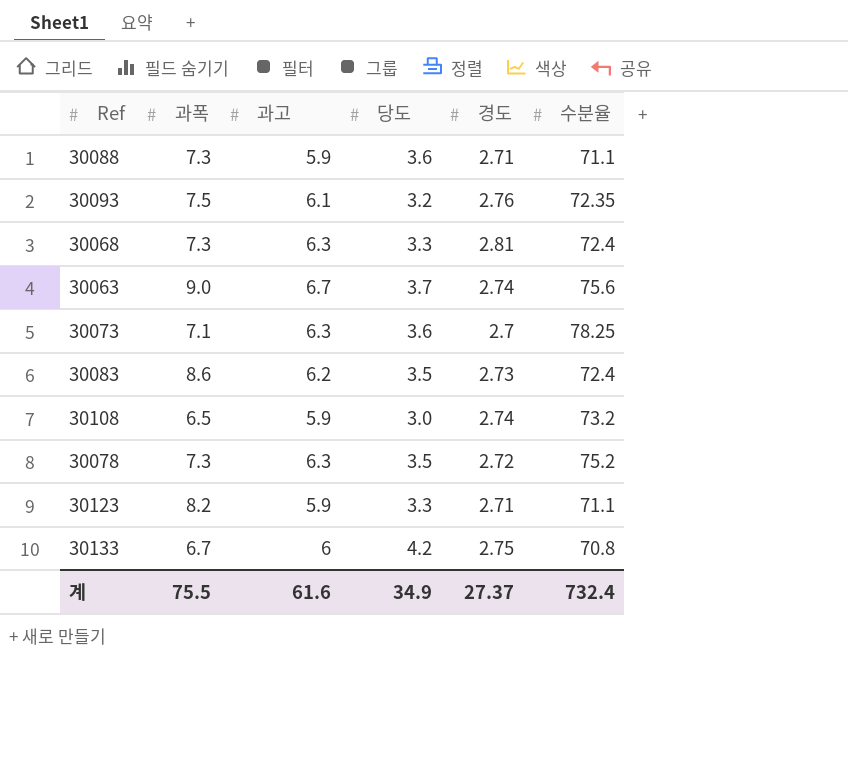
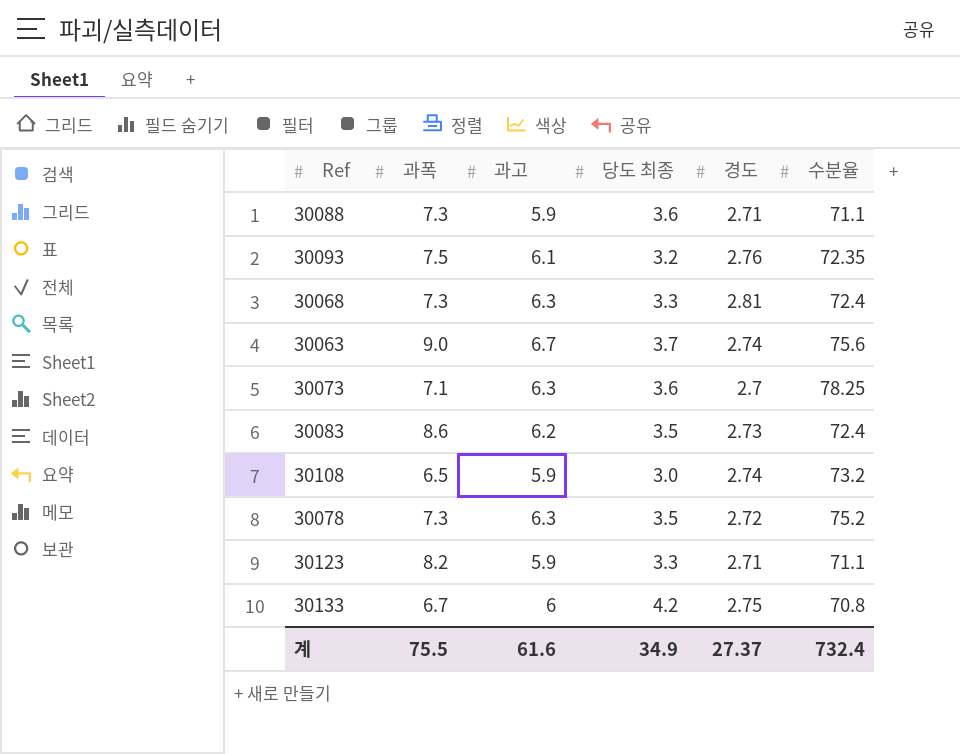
column name: 당도 -> 당도 최종

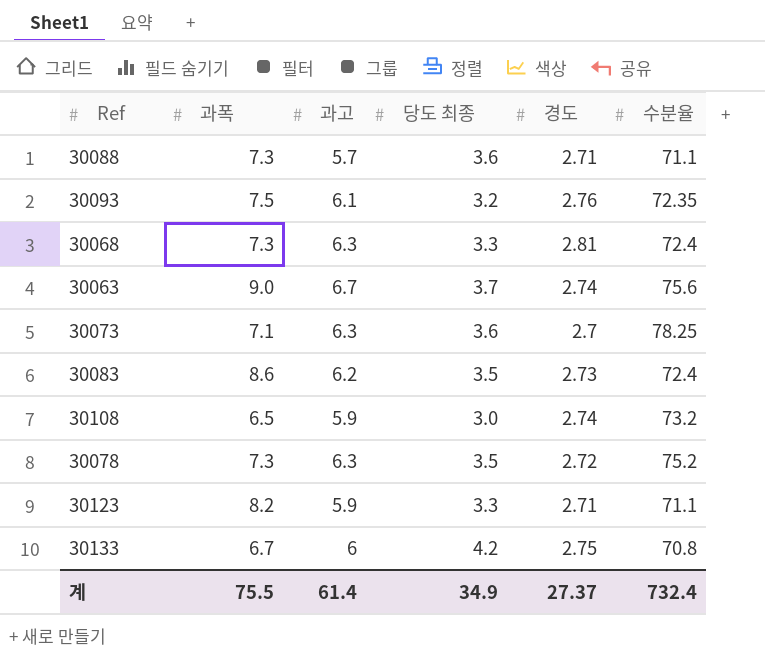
30088 | 과고: 5.9 -> 5.7
계 | 과고: 61.6 -> 61.4

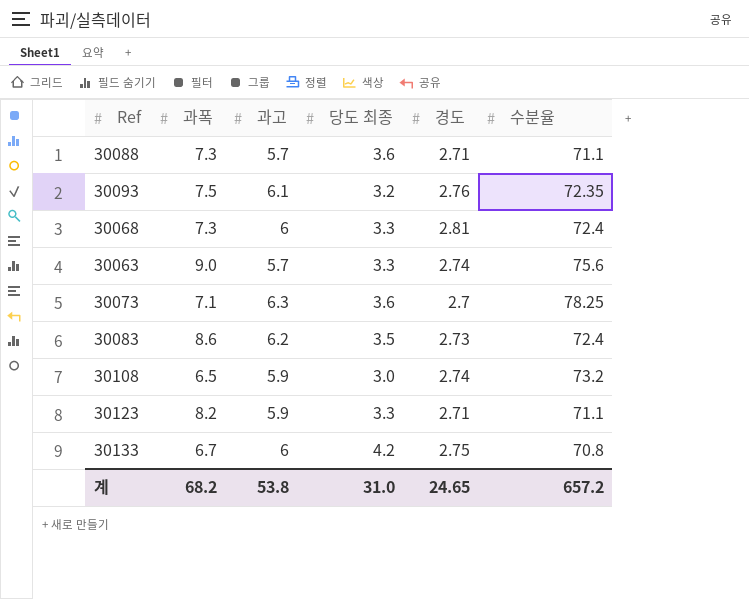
row 30078: 7.3 | 6.3 | 3.5 | 2.72 | 75.2 -> none
30068 | 과고: 6.3 -> 6
30063 | 과고: 6.7 -> 5.7
30063 | 당도 최종: 3.7 -> 3.3
계 | 과폭: 75.5 -> 68.2
계 | 과고: 61.4 -> 53.8
계 | 당도 최종: 34.9 -> 31.0
계 | 경도: 27.37 -> 24.65
계 | 수분율: 732.4 -> 657.2

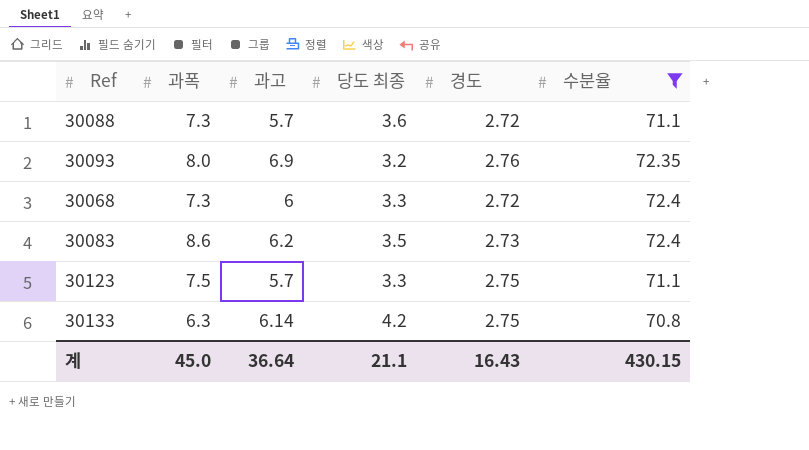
filter: none -> 수분율 <= 72.4
30088 | 경도: 2.71 -> 2.72
30093 | 과폭: 7.5 -> 8.0
30093 | 과고: 6.1 -> 6.9
30068 | 경도: 2.81 -> 2.72
30123 | 과폭: 8.2 -> 7.5
30123 | 과고: 5.9 -> 5.7
30123 | 경도: 2.71 -> 2.75
30133 | 과폭: 6.7 -> 6.3
30133 | 과고: 6 -> 6.14
계 | 과폭: 68.2 -> 45.0
계 | 과고: 53.8 -> 36.64
계 | 당도 최종: 31.0 -> 21.1
계 | 경도: 24.65 -> 16.43
계 | 수분율: 657.2 -> 430.15

